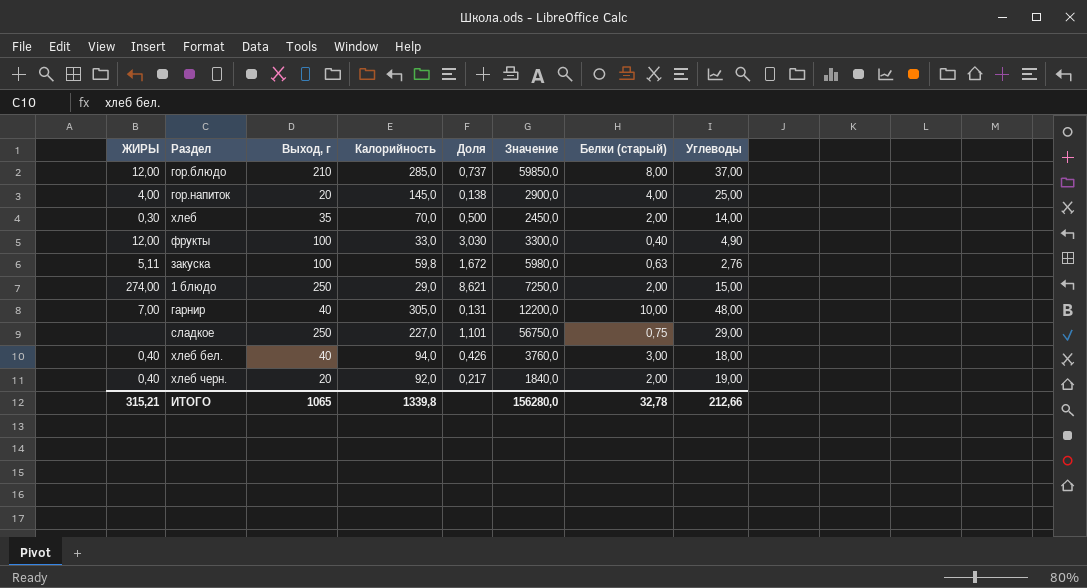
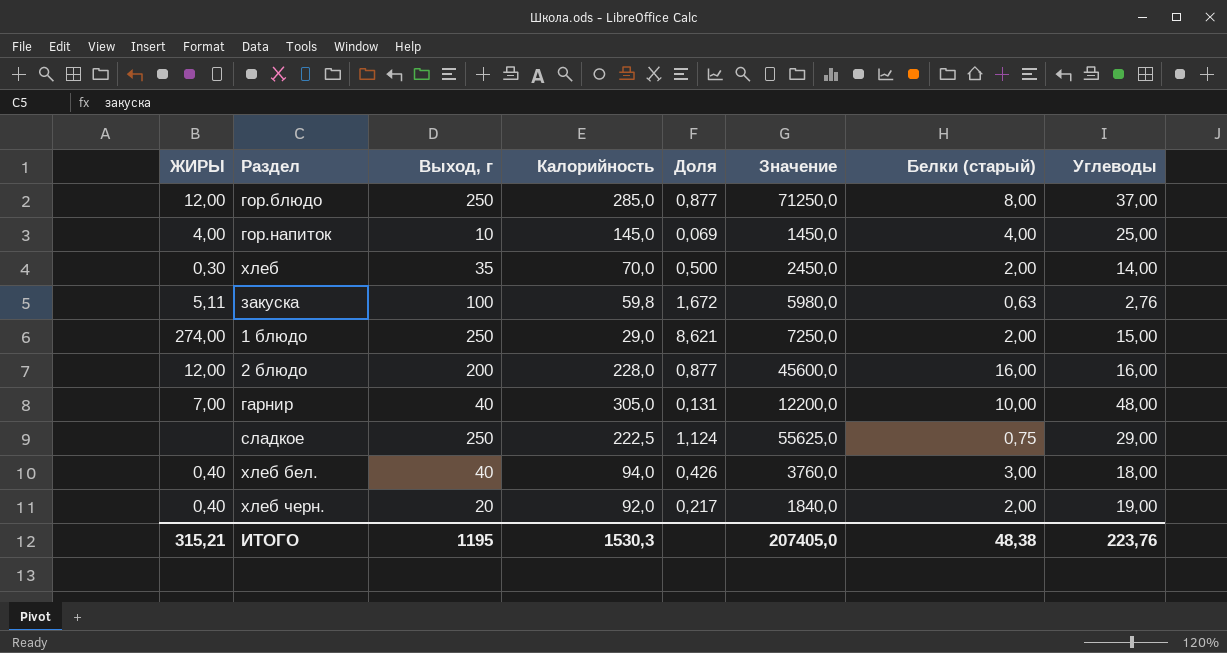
row фрукты: 12,00 | 100 | 33,0 | 3,030 | 3300,0 | 0,40 | 4,90 -> none
гор.блюдо | Выход, г: 210 -> 250
гор.блюдо | Доля: 0,737 -> 0,877
гор.блюдо | Значение: 59850,0 -> 71250,0
гор.напиток | Выход, г: 20 -> 10
гор.напиток | Доля: 0,138 -> 0,069
гор.напиток | Значение: 2900,0 -> 1450,0
row 2 блюдо: none -> 12,00 | 200 | 228,0 | 0,877 | 45600,0 | 16,00 | 16,00
сладкое | Калорийность: 227,0 -> 222,5
сладкое | Доля: 1,101 -> 1,124
сладкое | Значение: 56750,0 -> 55625,0
ИТОГО | Выход, г: 1065 -> 1195
ИТОГО | Калорийность: 1339,8 -> 1530,3
ИТОГО | Значение: 156280,0 -> 207405,0
ИТОГО | Белки (старый): 32,78 -> 48,38
ИТОГО | Углеводы: 212,66 -> 223,76

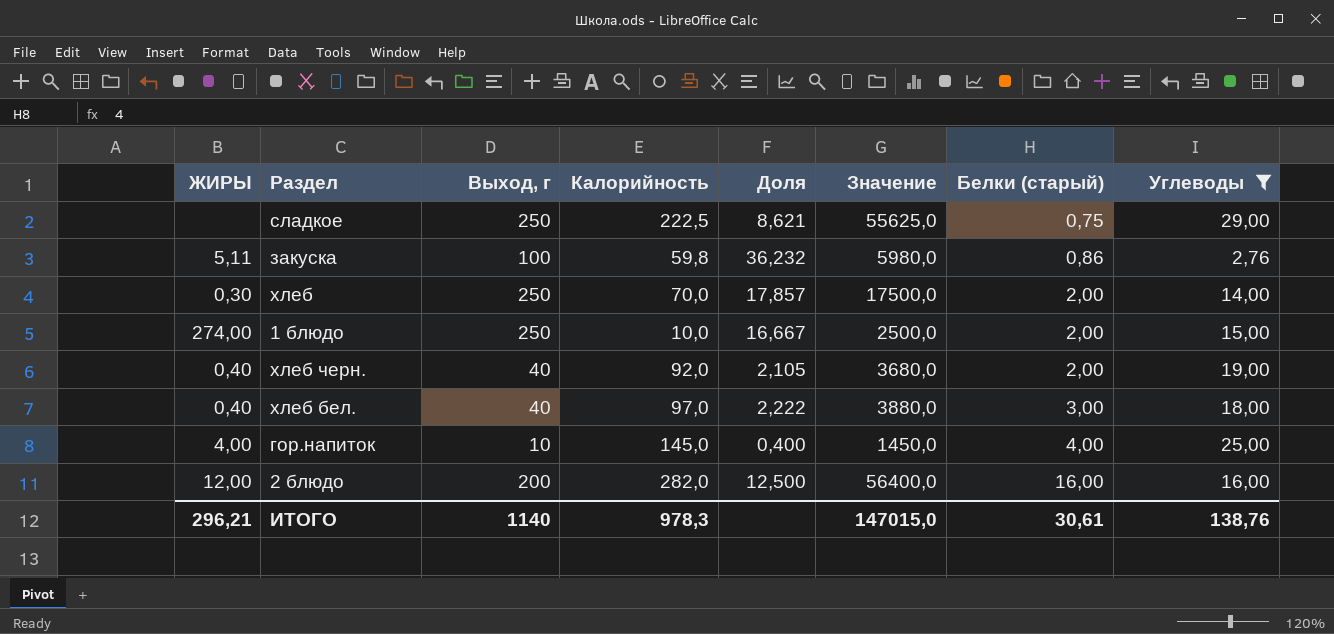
filter: none -> Углеводы <= 29,00
row order: none -> Белки (старый) ascending
column Доля | formula: [Выход, г] / [Калорийность] -> [Выход, г] / [Углеводы]
закуска | Белки (старый): 0,63 -> 0,86
хлеб | Выход, г: 35 -> 250
хлеб | Значение: 2450,0 -> 17500,0
1 блюдо | Калорийность: 29,0 -> 10,0
1 блюдо | Значение: 7250,0 -> 2500,0
хлеб черн. | Выход, г: 20 -> 40
хлеб черн. | Значение: 1840,0 -> 3680,0
хлеб бел. | Калорийность: 94,0 -> 97,0
хлеб бел. | Значение: 3760,0 -> 3880,0
2 блюдо | Калорийность: 228,0 -> 282,0
2 блюдо | Значение: 45600,0 -> 56400,0
ИТОГО | ЖИРЫ: 315,21 -> 296,21
ИТОГО | Выход, г: 1195 -> 1140
ИТОГО | Калорийность: 1530,3 -> 978,3
ИТОГО | Значение: 207405,0 -> 147015,0
ИТОГО | Белки (старый): 48,38 -> 30,61
ИТОГО | Углеводы: 223,76 -> 138,76

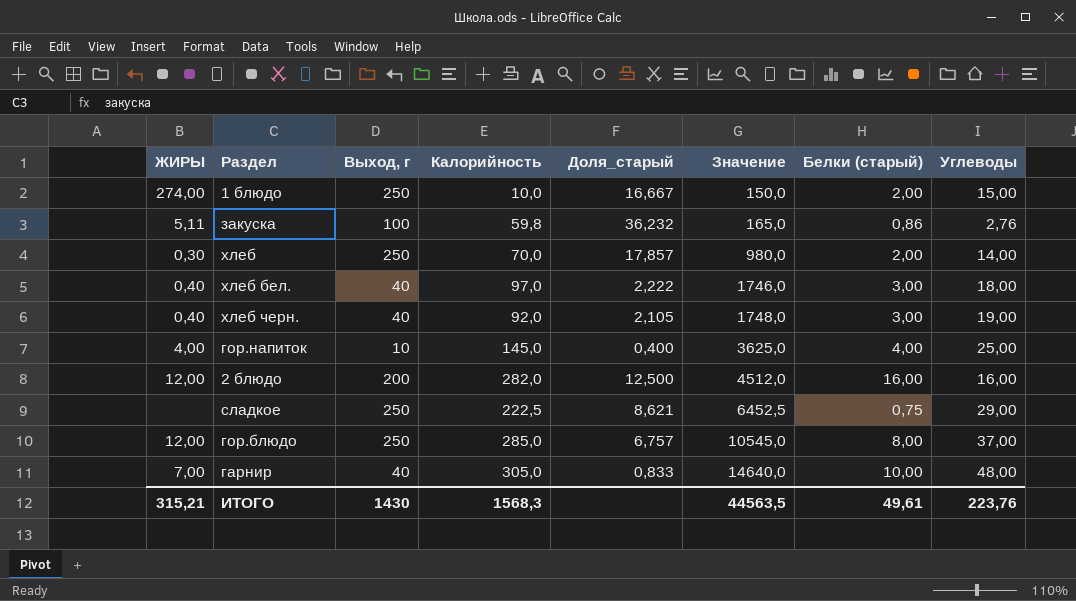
filter: Углеводы <= 29,00 -> none
row order: Белки (старый) ascending -> Значение ascending
column name: Доля -> Доля_старый
column Значение | formula: [Выход, г] * [Калорийность] -> [Калорийность] * [Углеводы]
хлеб черн. | Белки (старый): 2,00 -> 3,00
ИТОГО | ЖИРЫ: 296,21 -> 315,21
ИТОГО | Выход, г: 1140 -> 1430
ИТОГО | Калорийность: 978,3 -> 1568,3
ИТОГО | Значение: 147015,0 -> 44563,5
ИТОГО | Белки (старый): 30,61 -> 49,61
ИТОГО | Углеводы: 138,76 -> 223,76

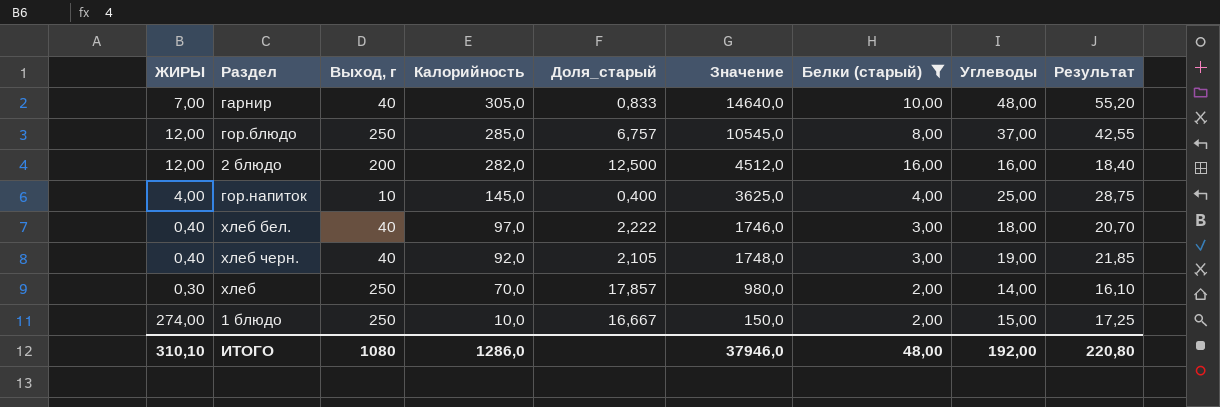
filter: none -> Белки (старый) >= 2,00
row order: Значение ascending -> Калорийность descending
column Результат | formula: none -> [Углеводы] * 1,15
ИТОГО | ЖИРЫ: 315,21 -> 310,10
ИТОГО | Выход, г: 1430 -> 1080
ИТОГО | Калорийность: 1568,3 -> 1286,0
ИТОГО | Значение: 44563,5 -> 37946,0
ИТОГО | Белки (старый): 49,61 -> 48,00
ИТОГО | Углеводы: 223,76 -> 192,00

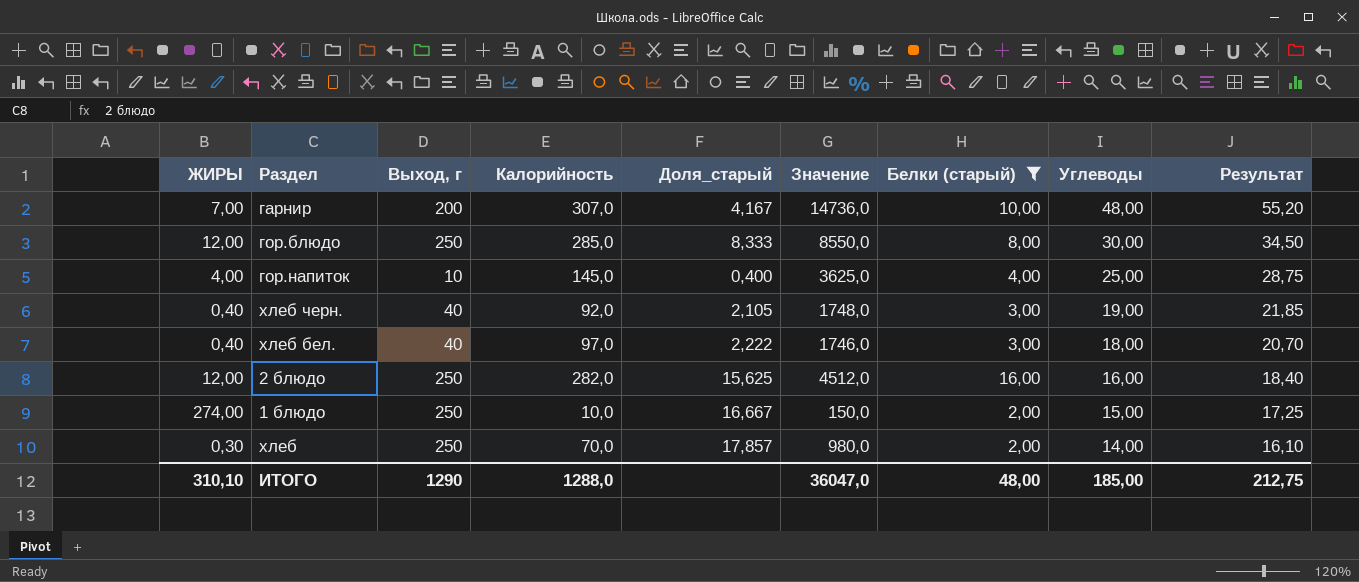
row order: Калорийность descending -> Углеводы descending
гарнир | Выход, г: 40 -> 200
гарнир | Калорийность: 305,0 -> 307,0
гарнир | Доля_старый: 0,833 -> 4,167
гарнир | Значение: 14640,0 -> 14736,0
гор.блюдо | Доля_старый: 6,757 -> 8,333
гор.блюдо | Значение: 10545,0 -> 8550,0
гор.блюдо | Углеводы: 37,00 -> 30,00
гор.блюдо | Результат: 42,55 -> 34,50
2 блюдо | Выход, г: 200 -> 250
2 блюдо | Доля_старый: 12,500 -> 15,625
ИТОГО | Выход, г: 1080 -> 1290
ИТОГО | Калорийность: 1286,0 -> 1288,0
ИТОГО | Значение: 37946,0 -> 36047,0
ИТОГО | Углеводы: 192,00 -> 185,00
ИТОГО | Результат: 220,80 -> 212,75

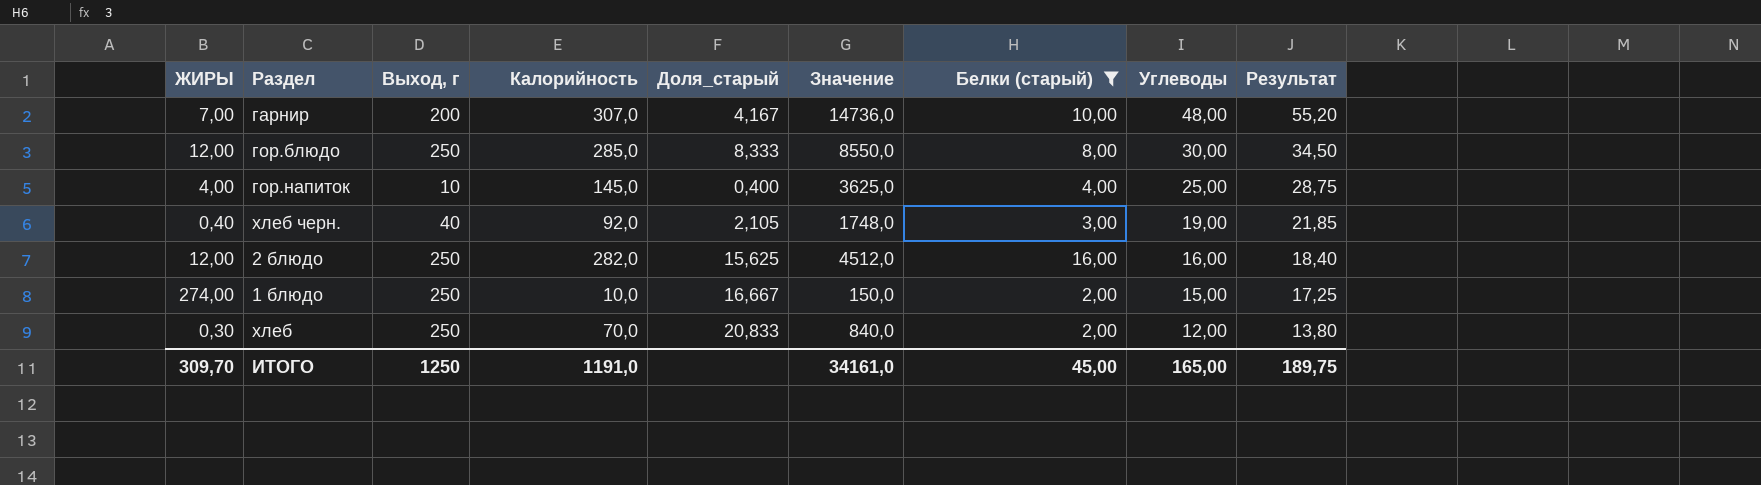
row хлеб бел.: 0,40 | 40 | 97,0 | 2,222 | 1746,0 | 3,00 | 18,00 | 20,70 -> none
хлеб | Доля_старый: 17,857 -> 20,833
хлеб | Значение: 980,0 -> 840,0
хлеб | Углеводы: 14,00 -> 12,00
хлеб | Результат: 16,10 -> 13,80
ИТОГО | ЖИРЫ: 310,10 -> 309,70
ИТОГО | Выход, г: 1290 -> 1250
ИТОГО | Калорийность: 1288,0 -> 1191,0
ИТОГО | Значение: 36047,0 -> 34161,0
ИТОГО | Белки (старый): 48,00 -> 45,00
ИТОГО | Углеводы: 185,00 -> 165,00
ИТОГО | Результат: 212,75 -> 189,75

